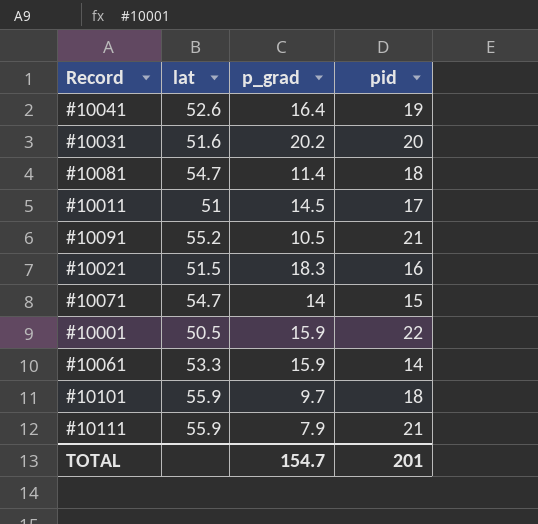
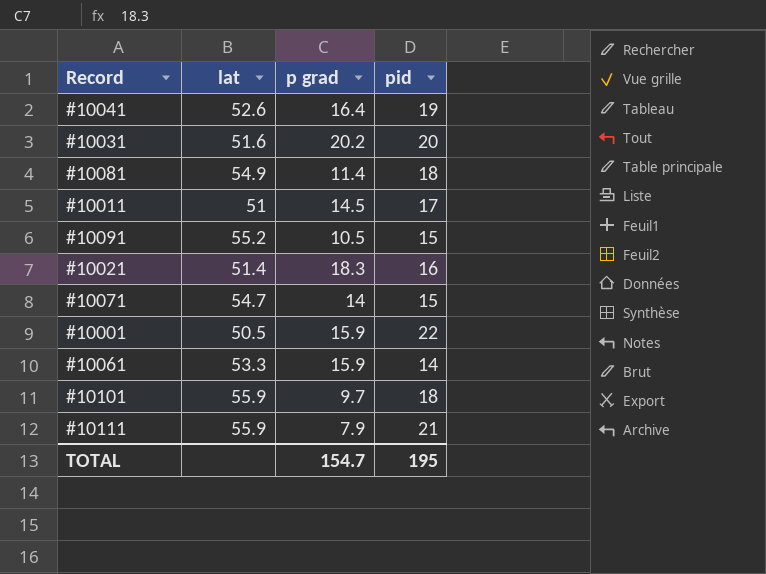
column name: p_grad -> p grad
#10081 | lat: 54.7 -> 54.9
#10091 | pid: 21 -> 15
#10021 | lat: 51.5 -> 51.4
TOTAL | pid: 201 -> 195

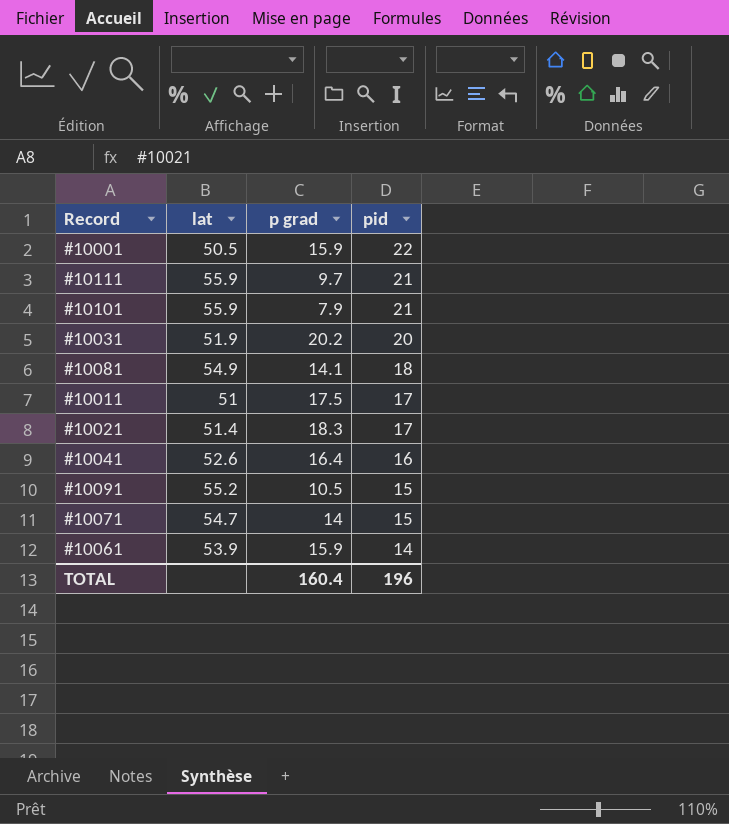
row order: none -> pid descending
#10111 | p grad: 7.9 -> 9.7
#10101 | p grad: 9.7 -> 7.9
#10101 | pid: 18 -> 21
#10031 | lat: 51.6 -> 51.9
#10081 | p grad: 11.4 -> 14.1
#10011 | p grad: 14.5 -> 17.5
#10021 | pid: 16 -> 17
#10041 | pid: 19 -> 16
#10061 | lat: 53.3 -> 53.9
TOTAL | p grad: 154.7 -> 160.4
TOTAL | pid: 195 -> 196

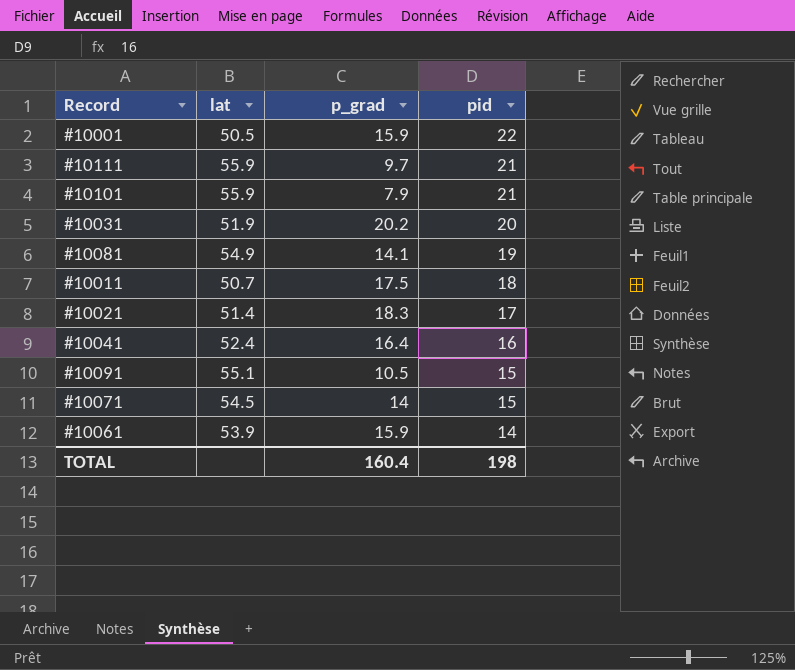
column name: p grad -> p_grad
#10081 | pid: 18 -> 19
#10011 | lat: 51 -> 50.7
#10011 | pid: 17 -> 18
#10041 | lat: 52.6 -> 52.4
#10091 | lat: 55.2 -> 55.1
#10071 | lat: 54.7 -> 54.5
TOTAL | pid: 196 -> 198

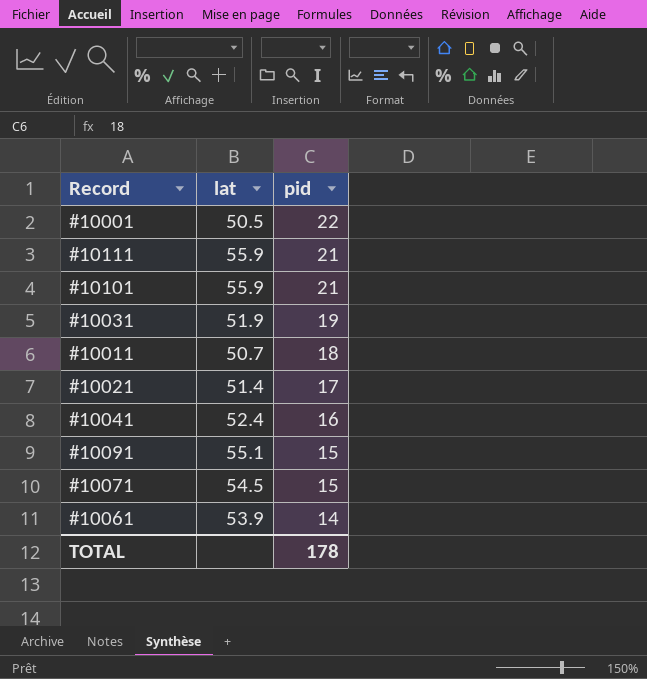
column p_grad | position: 3 -> none
row #10081: 54.9 | 14.1 | 19 -> none
#10031 | pid: 20 -> 19
TOTAL | pid: 198 -> 178

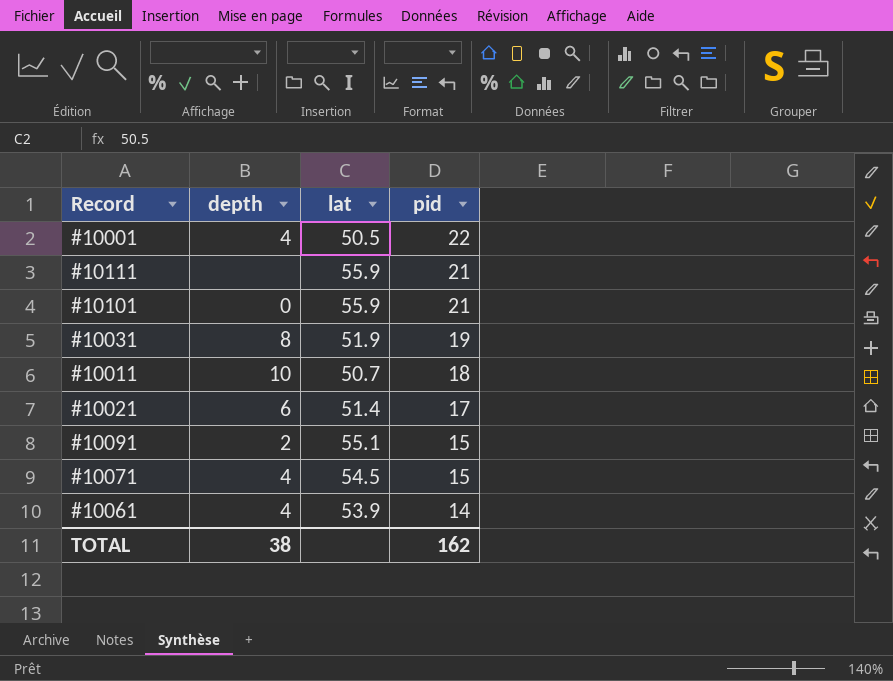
column depth | position: none -> 2
row #10041: 52.4 | 16 -> none
TOTAL | pid: 178 -> 162

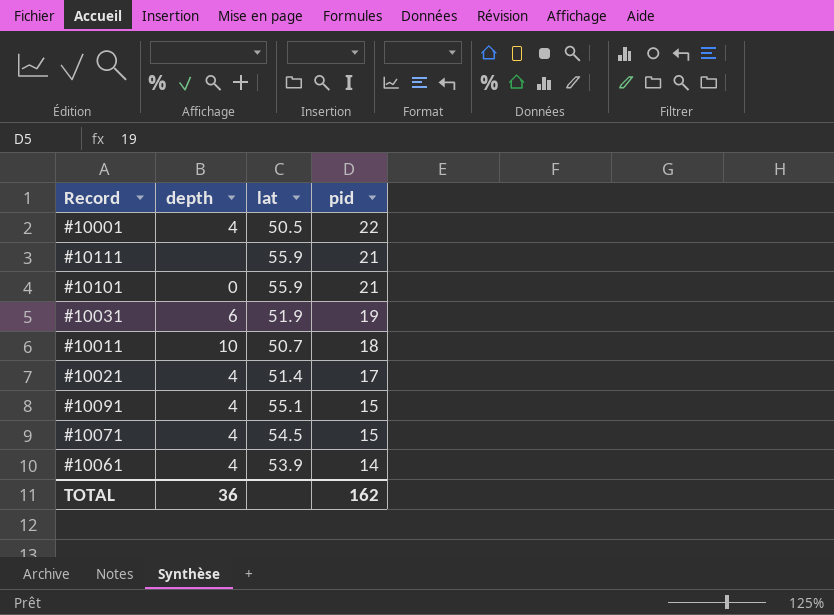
#10031 | depth: 8 -> 6
#10021 | depth: 6 -> 4
#10091 | depth: 2 -> 4
TOTAL | depth: 38 -> 36

